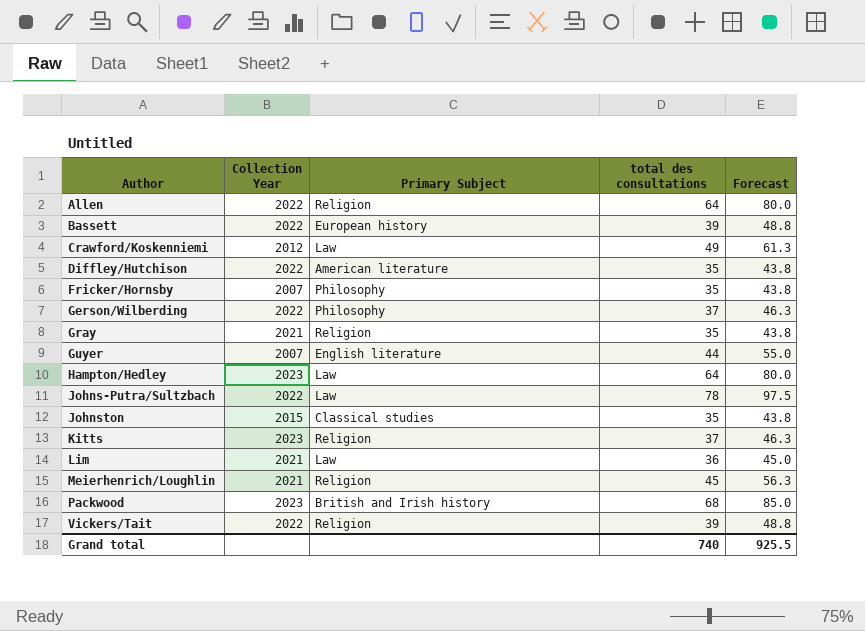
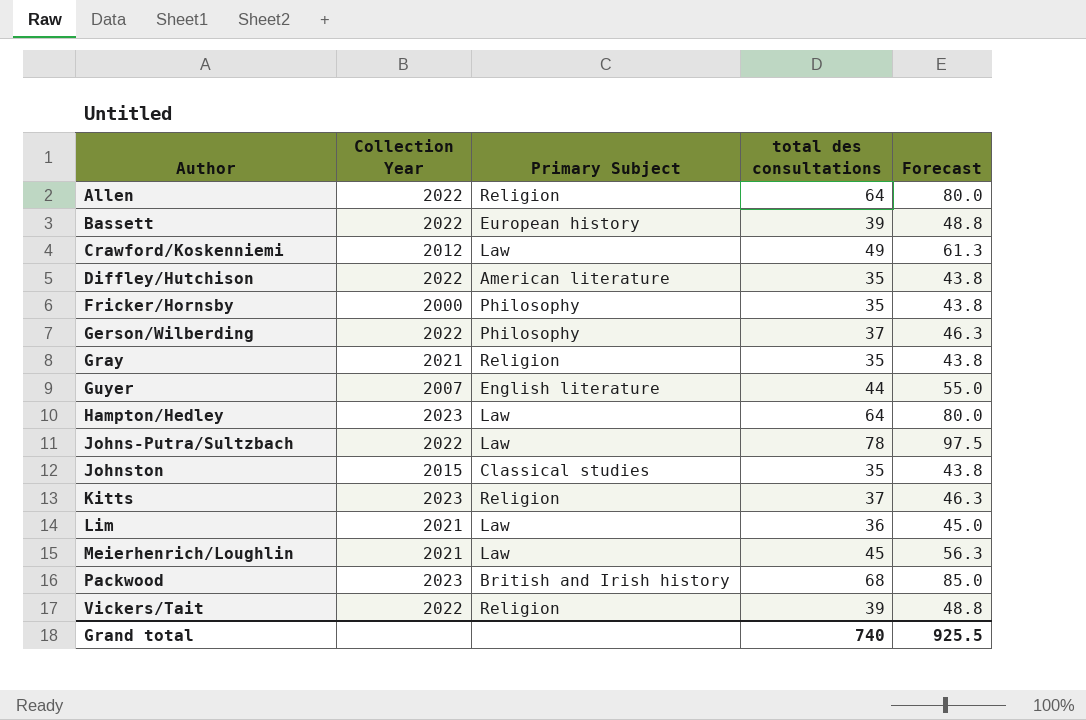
Fricker/Hornsby | Collection Year: 2007 -> 2000
Meierhenrich/Loughlin | Primary Subject: Religion -> Law

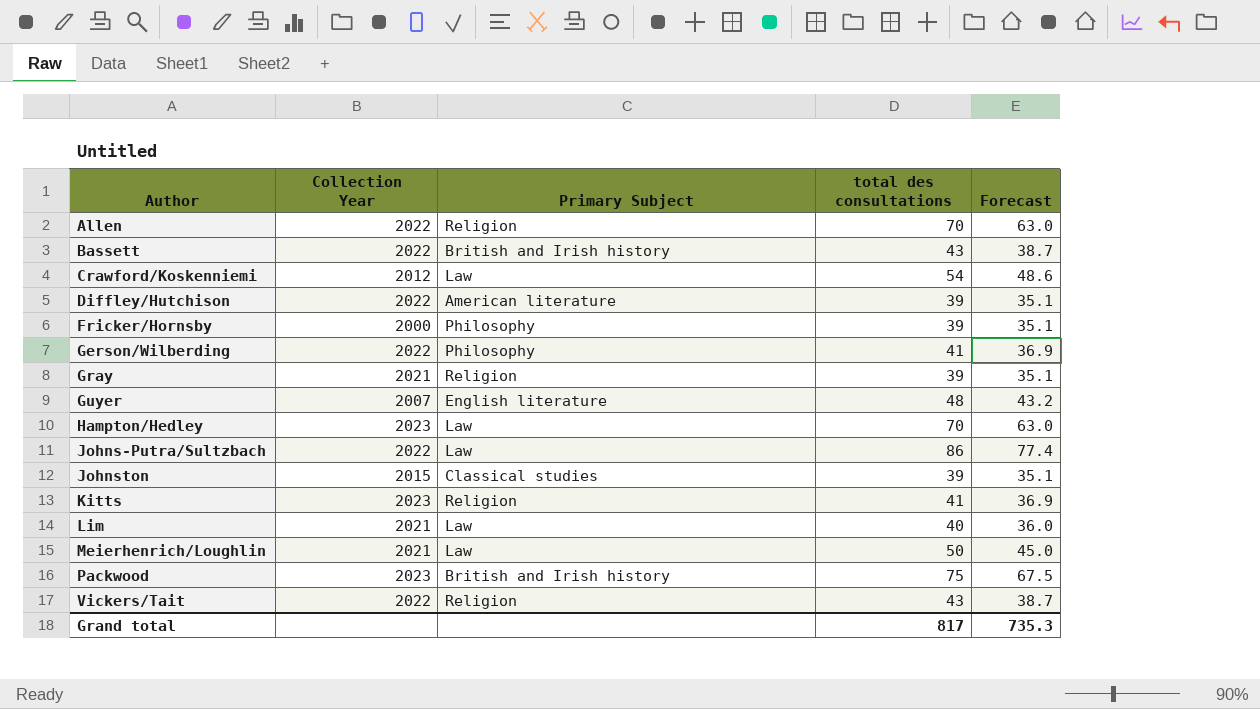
column Forecast | formula: [total des consultations] * 1.25 -> [total des consultations] * 0.9
Allen | total des consultations: 64 -> 70
Bassett | Primary Subject: European history -> British and Irish history
Bassett | total des consultations: 39 -> 43
Crawford/Koskenniemi | total des consultations: 49 -> 54
Diffley/Hutchison | total des consultations: 35 -> 39
Fricker/Hornsby | total des consultations: 35 -> 39
Gerson/Wilberding | total des consultations: 37 -> 41
Gray | total des consultations: 35 -> 39
Guyer | total des consultations: 44 -> 48
Hampton/Hedley | total des consultations: 64 -> 70
Johns-Putra/Sultzbach | total des consultations: 78 -> 86
Johnston | total des consultations: 35 -> 39
Kitts | total des consultations: 37 -> 41
Lim | total des consultations: 36 -> 40
Meierhenrich/Loughlin | total des consultations: 45 -> 50
Packwood | total des consultations: 68 -> 75
Vickers/Tait | total des consultations: 39 -> 43
Grand total | total des consultations: 740 -> 817
Grand total | Forecast: 925.5 -> 735.3

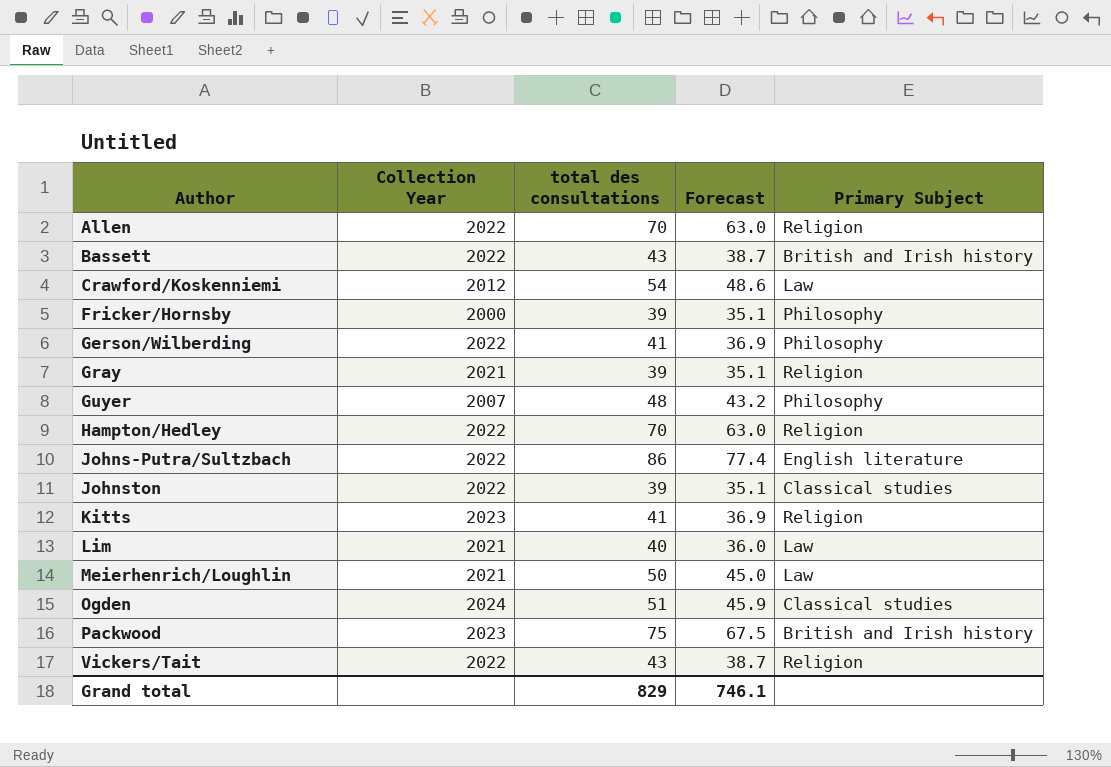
column Primary Subject | position: 3 -> 5
row Diffley/Hutchison: 2022 | American literature | 39 | 35.1 -> none
Guyer | Primary Subject: English literature -> Philosophy
Hampton/Hedley | Collection Year: 2023 -> 2022
Hampton/Hedley | Primary Subject: Law -> Religion
Johns-Putra/Sultzbach | Primary Subject: Law -> English literature
Johnston | Collection Year: 2015 -> 2022
row Ogden: none -> 2024 | 51 | 45.9 | Classical studies
Grand total | total des consultations: 817 -> 829
Grand total | Forecast: 735.3 -> 746.1

